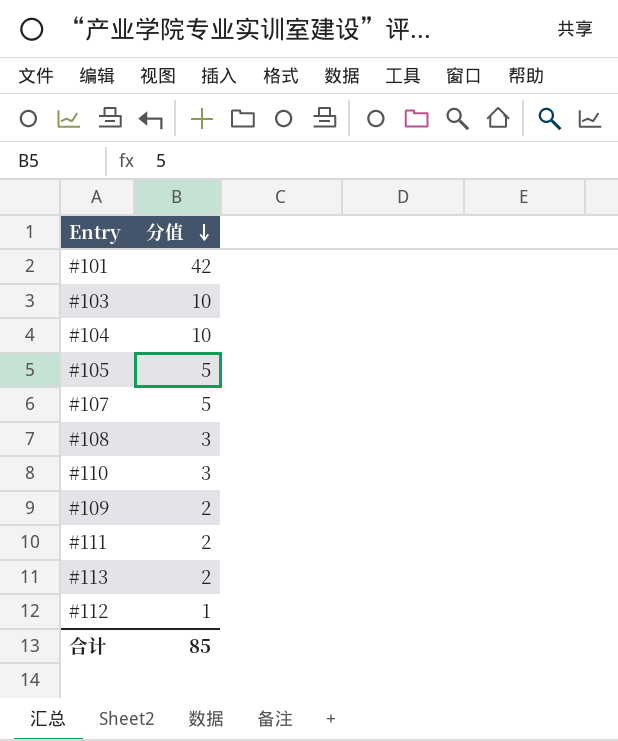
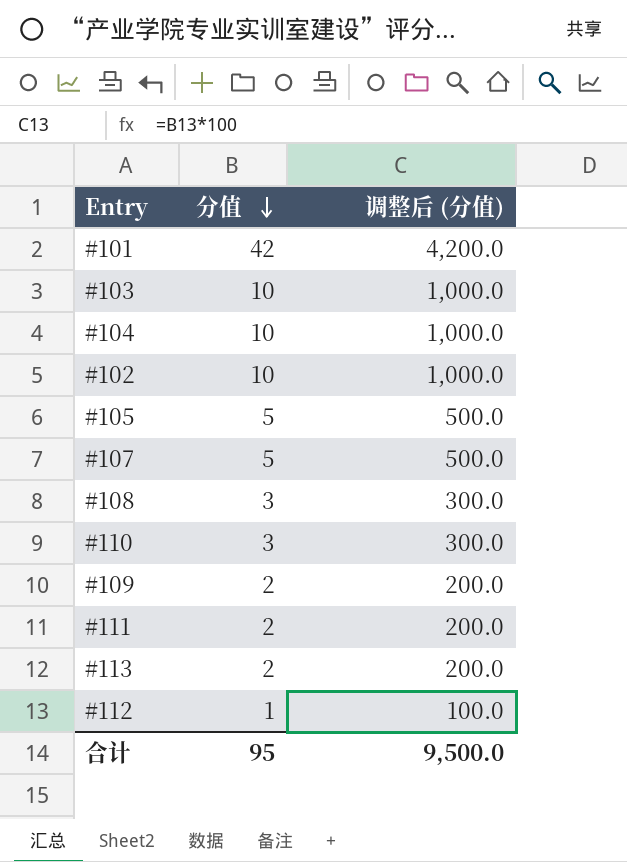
column 调整后 (分值) | formula: none -> [分值] * 100
row #102: none -> 10 | 1,000.0
合计 | 分值: 85 -> 95

